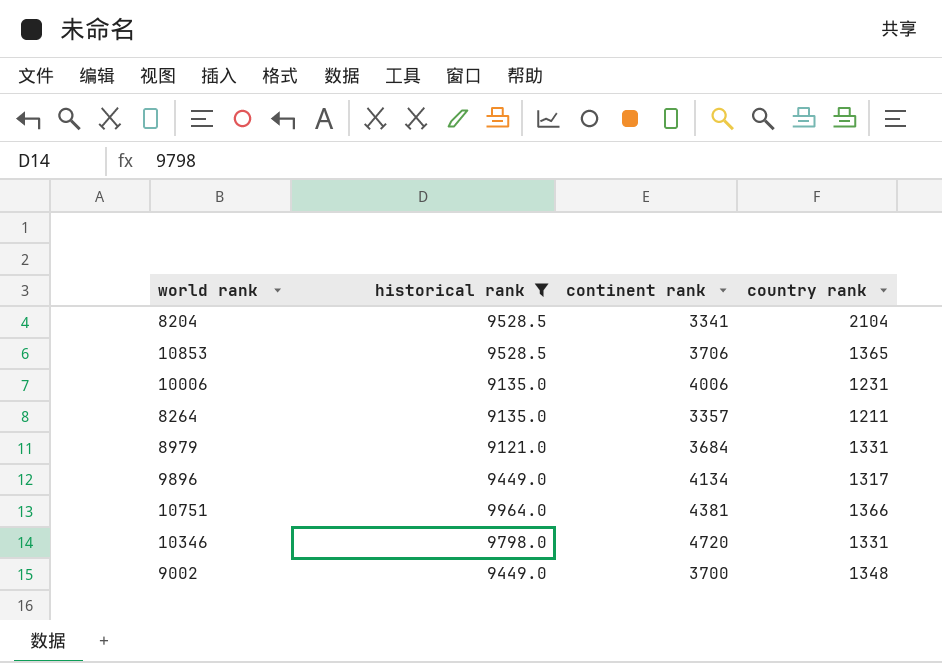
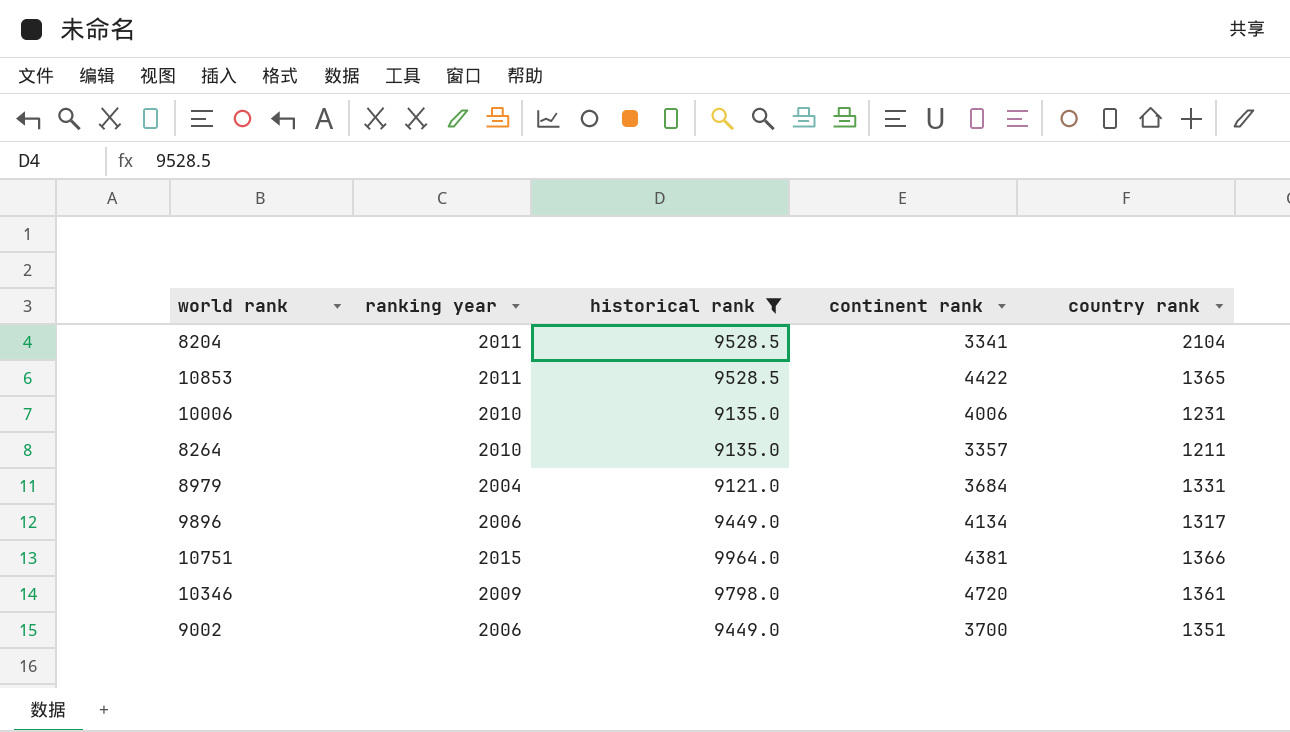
column ranking year | position: none -> 2
10853 | continent rank: 3706 -> 4422
10346 | country rank: 1331 -> 1361
9002 | country rank: 1348 -> 1351

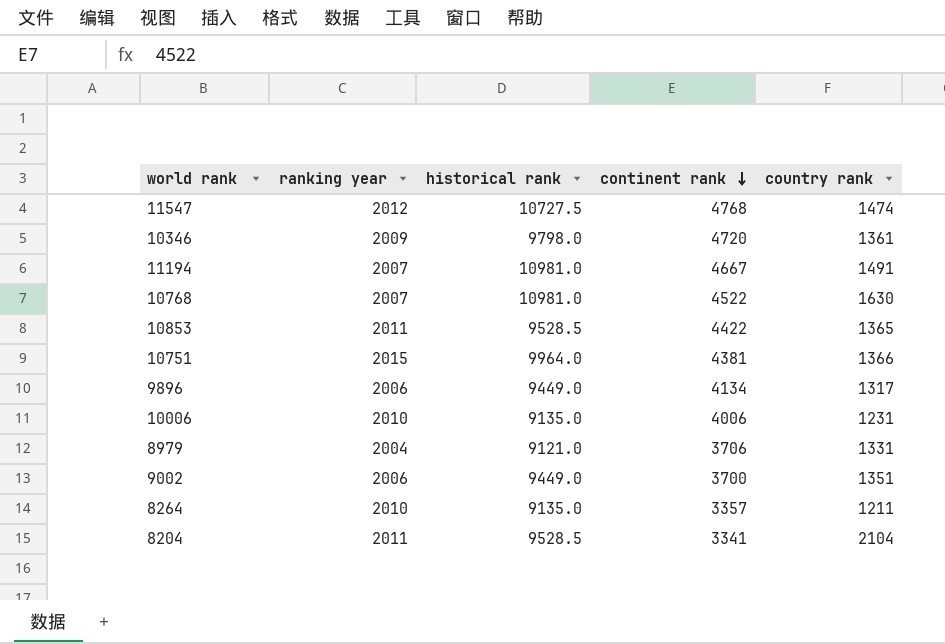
filter: historical rank <= 9964.0 -> none
row order: none -> continent rank descending
8979 | continent rank: 3684 -> 3706

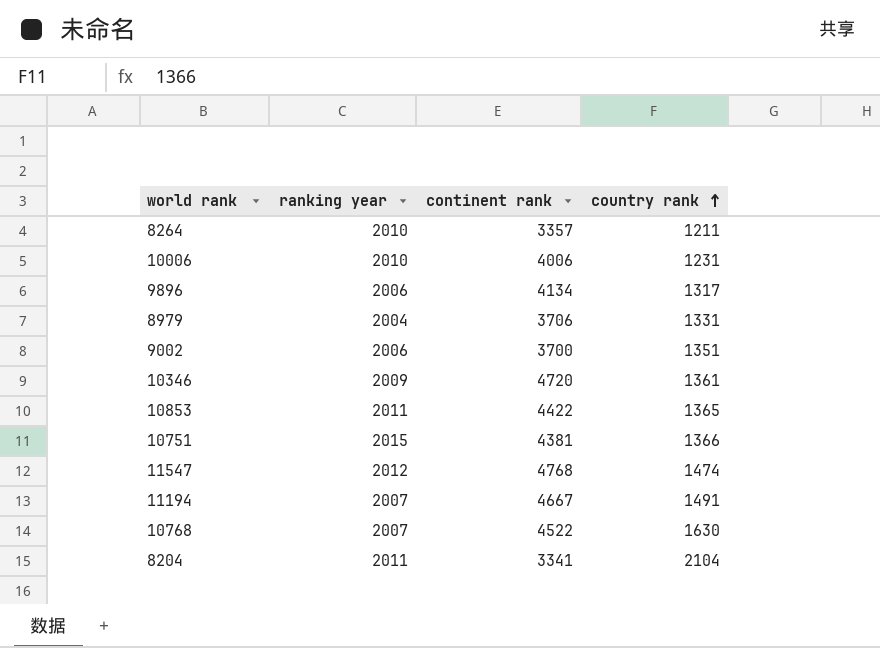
row order: continent rank descending -> country rank ascending
column historical rank | position: 3 -> none

